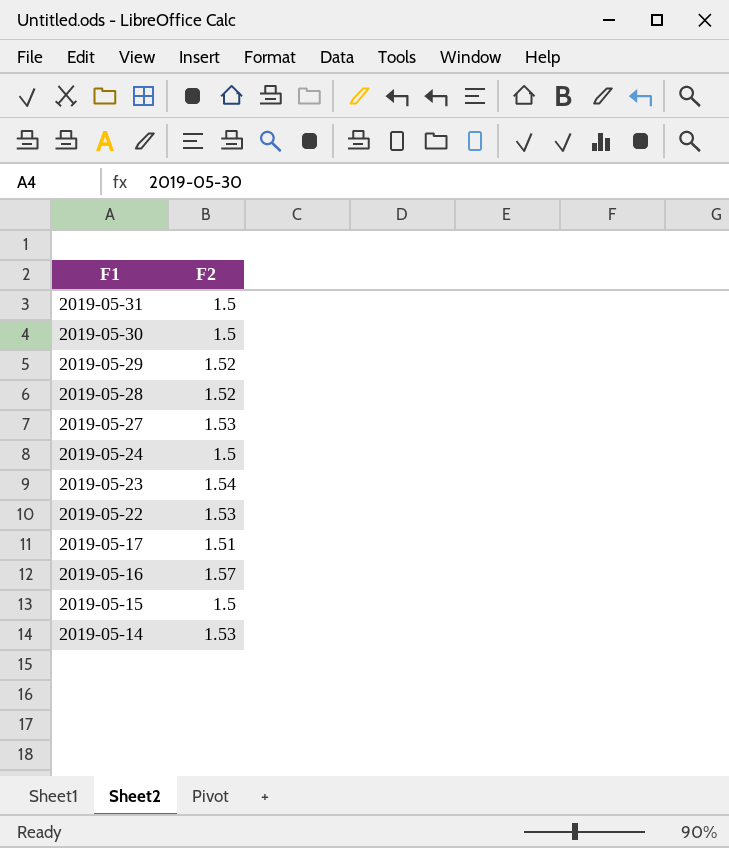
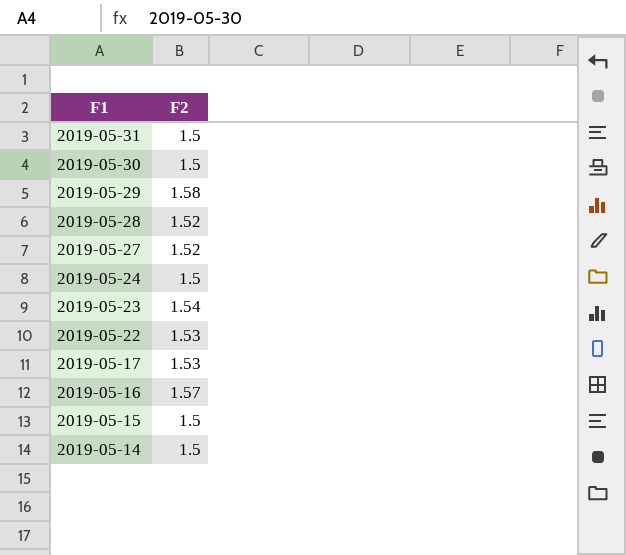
2019-05-29 | F2: 1.52 -> 1.58
2019-05-27 | F2: 1.53 -> 1.52
2019-05-17 | F2: 1.51 -> 1.53
2019-05-14 | F2: 1.53 -> 1.5

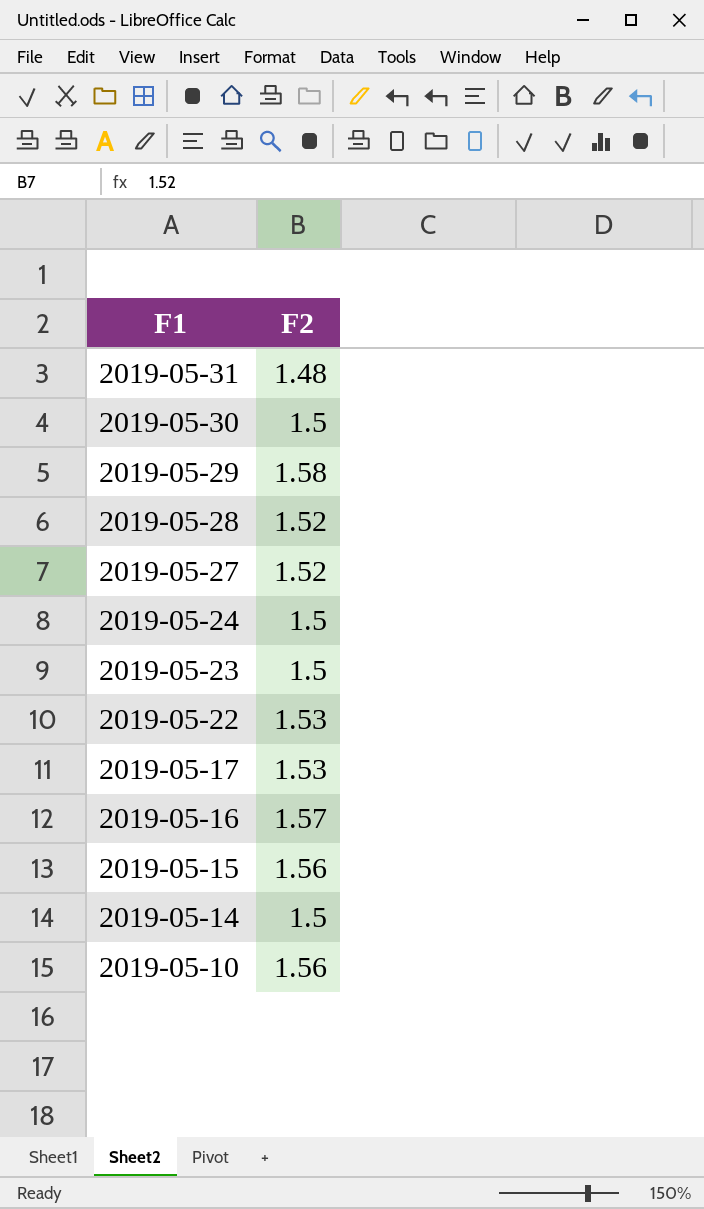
2019-05-31 | F2: 1.5 -> 1.48
2019-05-23 | F2: 1.54 -> 1.5
2019-05-15 | F2: 1.5 -> 1.56
row 2019-05-10: none -> 1.56

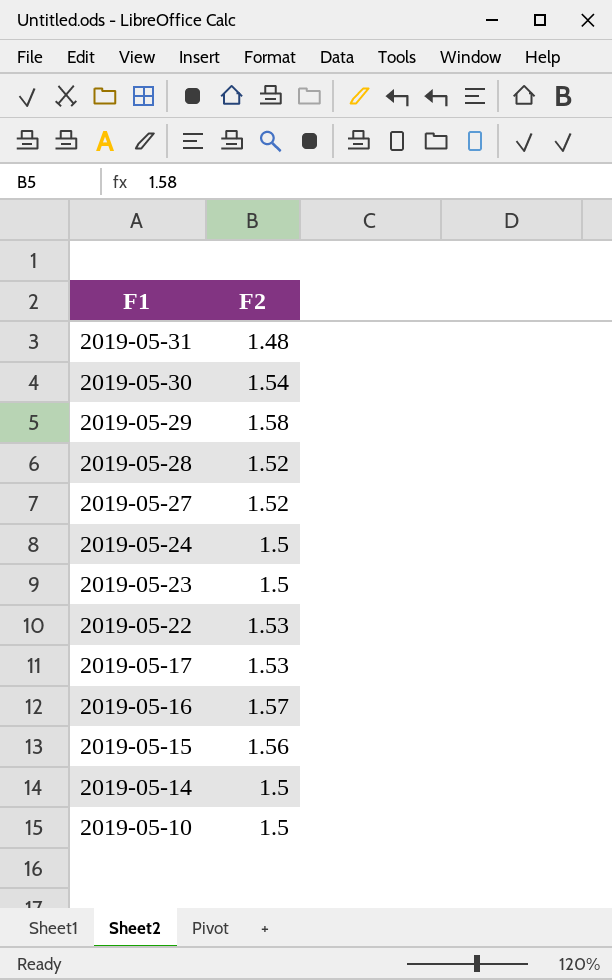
2019-05-30 | F2: 1.5 -> 1.54
2019-05-10 | F2: 1.56 -> 1.5

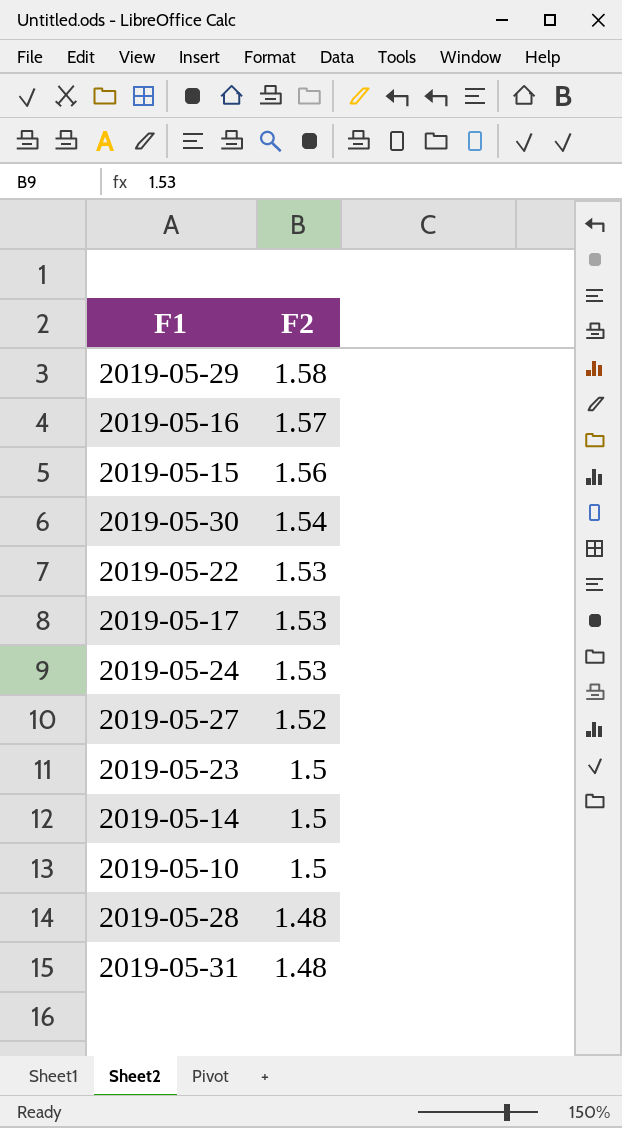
row order: F1 descending -> F2 descending
2019-05-24 | F2: 1.5 -> 1.53
2019-05-28 | F2: 1.52 -> 1.48

